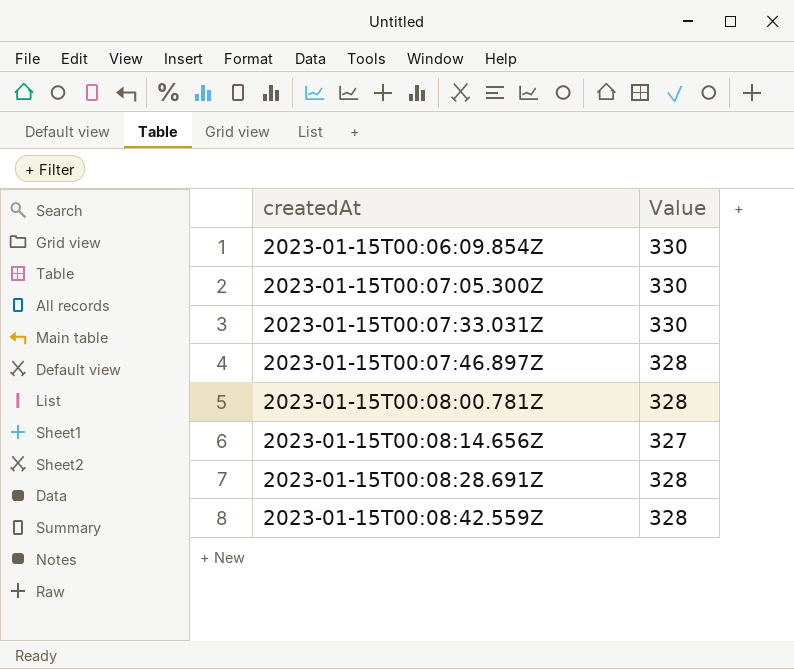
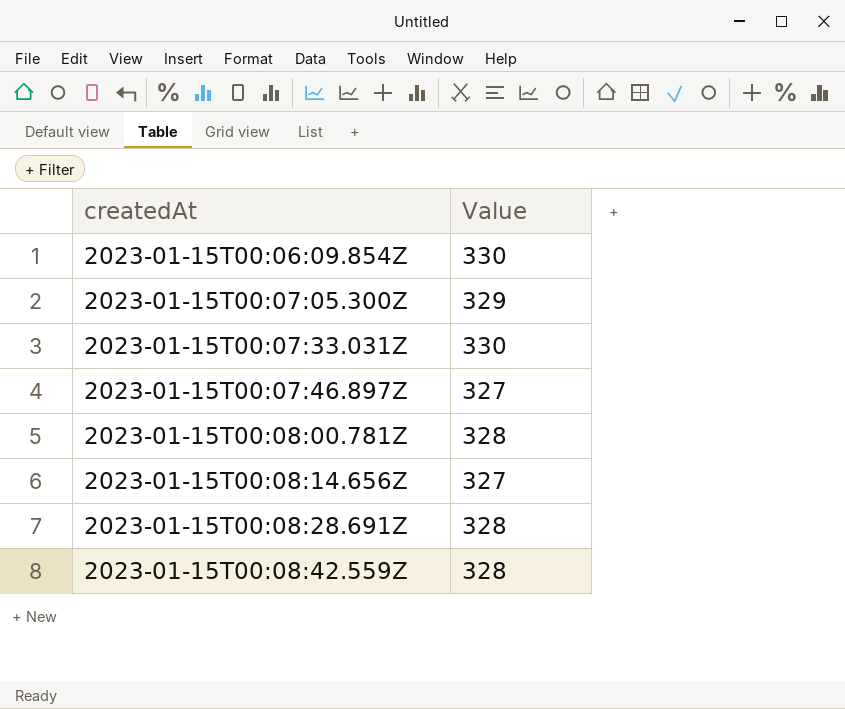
2023-01-15T00:07:05.300Z | Value: 330 -> 329
2023-01-15T00:07:46.897Z | Value: 328 -> 327

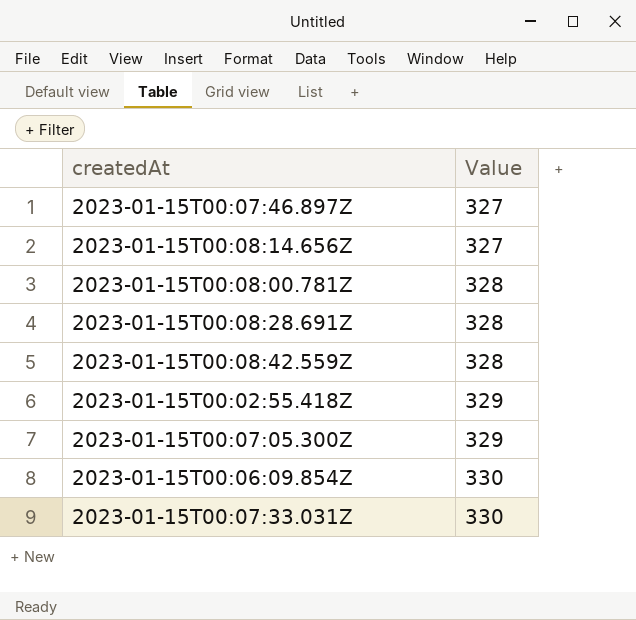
row order: createdAt ascending -> Value ascending
row 2023-01-15T00:02:55.418Z: none -> 329

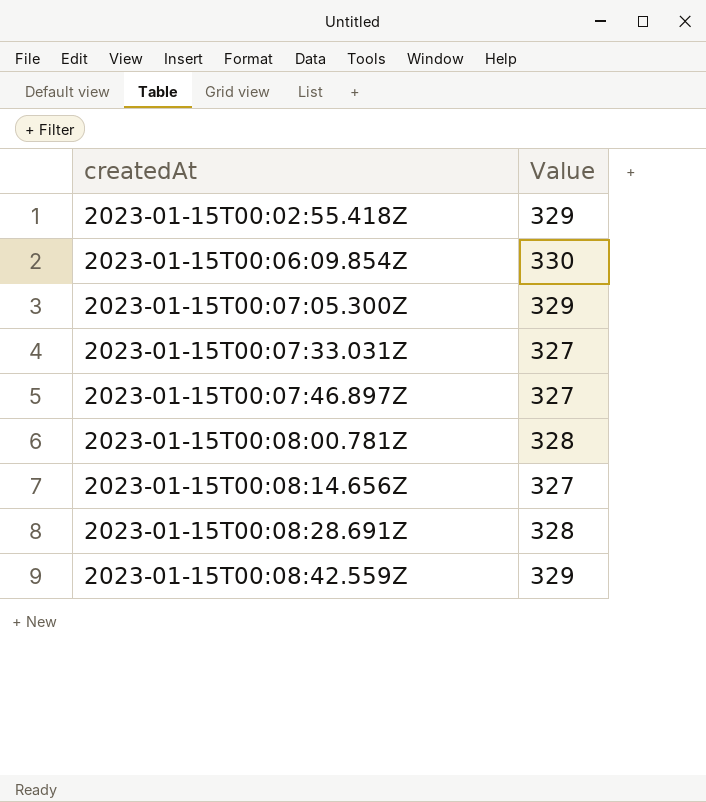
row order: Value ascending -> createdAt ascending
2023-01-15T00:07:33.031Z | Value: 330 -> 327
2023-01-15T00:08:42.559Z | Value: 328 -> 329

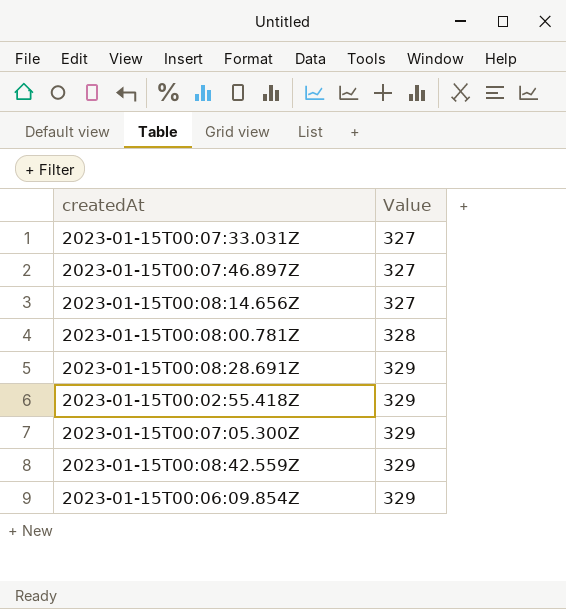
row order: createdAt ascending -> Value ascending
2023-01-15T00:08:28.691Z | Value: 328 -> 329
2023-01-15T00:06:09.854Z | Value: 330 -> 329

